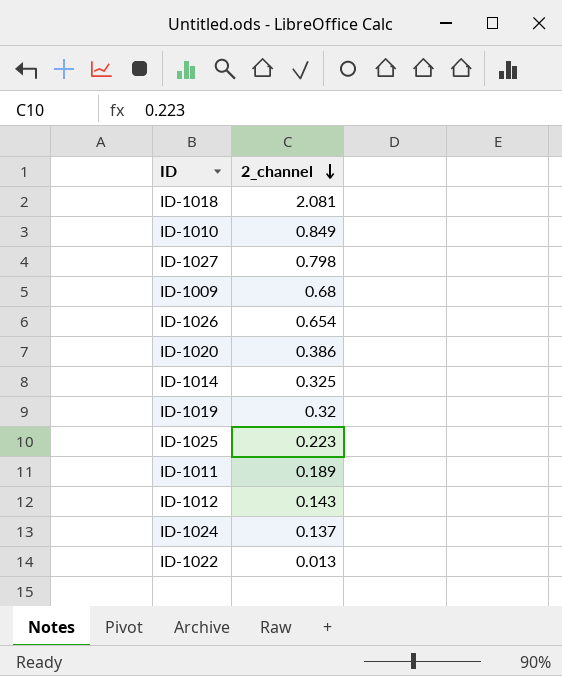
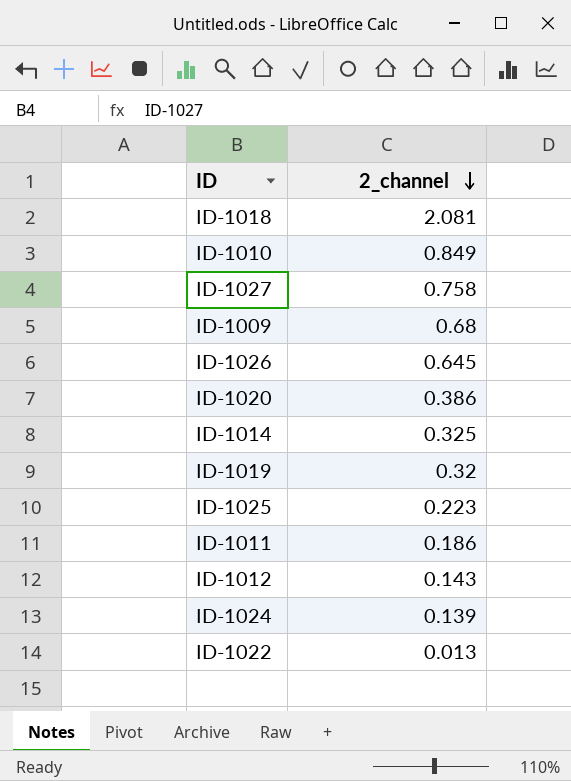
ID-1027 | 2_channel: 0.798 -> 0.758
ID-1026 | 2_channel: 0.654 -> 0.645
ID-1011 | 2_channel: 0.189 -> 0.186
ID-1024 | 2_channel: 0.137 -> 0.139

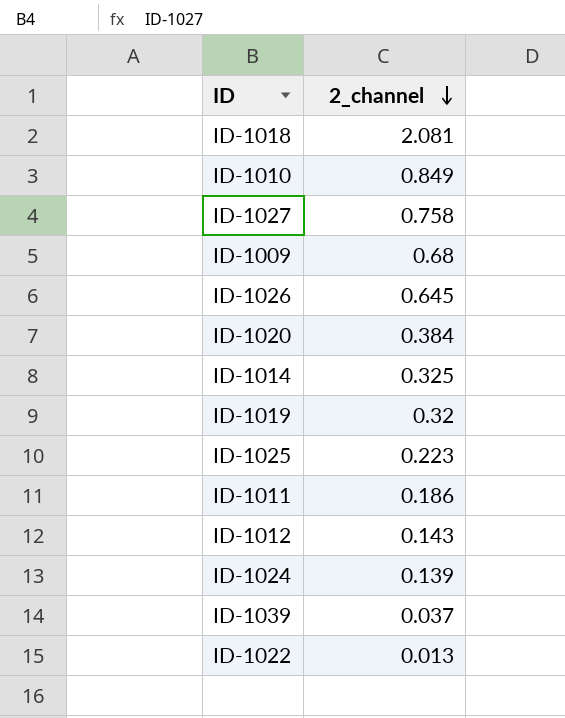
ID-1020 | 2_channel: 0.386 -> 0.384
row ID-1039: none -> 0.037

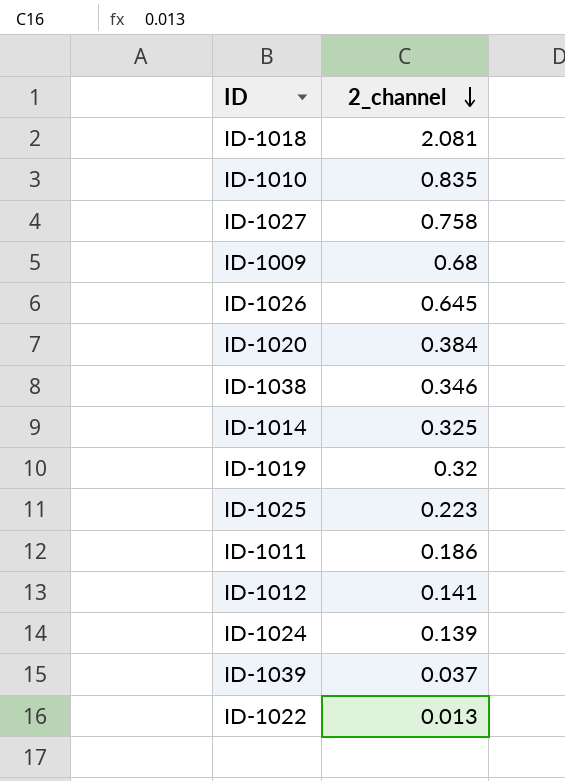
ID-1010 | 2_channel: 0.849 -> 0.835
row ID-1038: none -> 0.346
ID-1012 | 2_channel: 0.143 -> 0.141

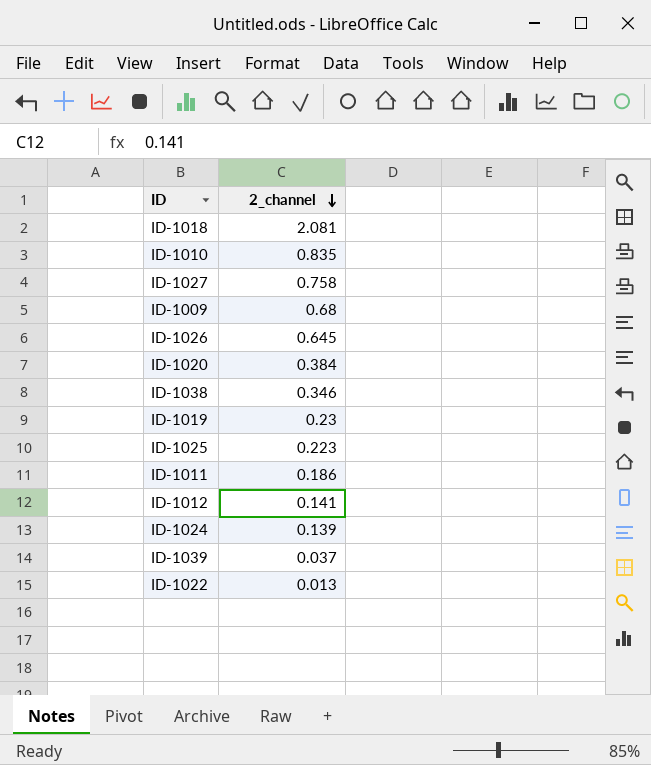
row ID-1014: 0.325 -> none
ID-1019 | 2_channel: 0.32 -> 0.23

